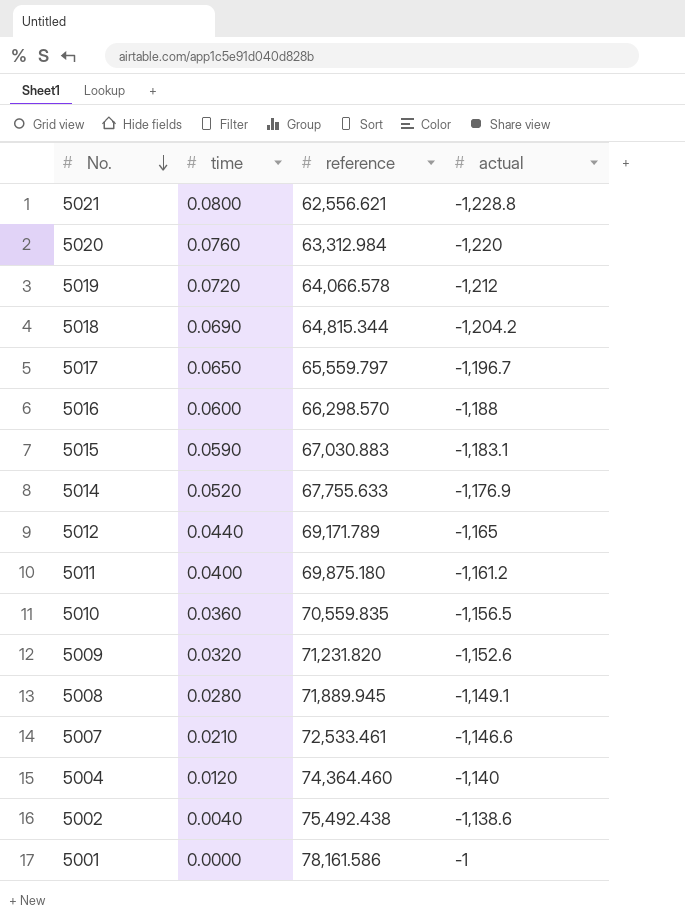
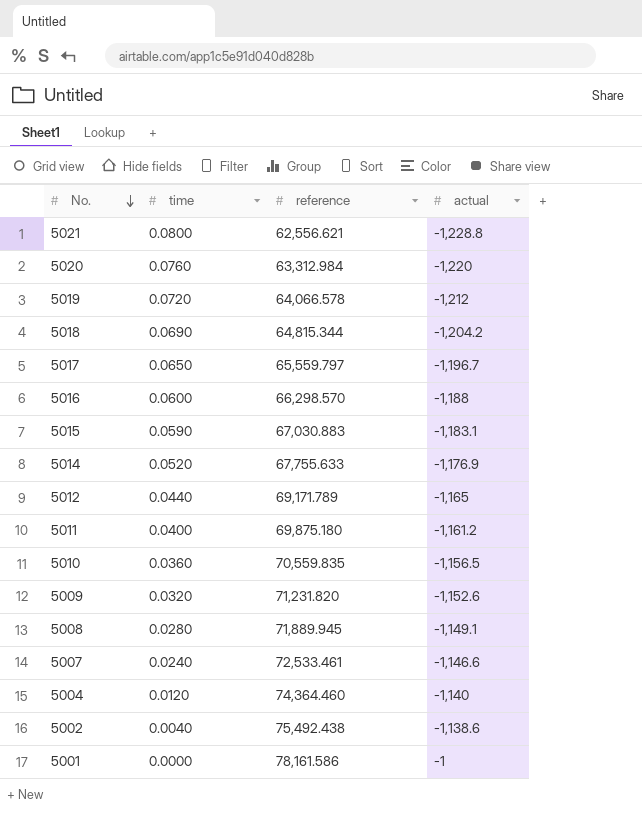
5007 | time: 0.0210 -> 0.0240

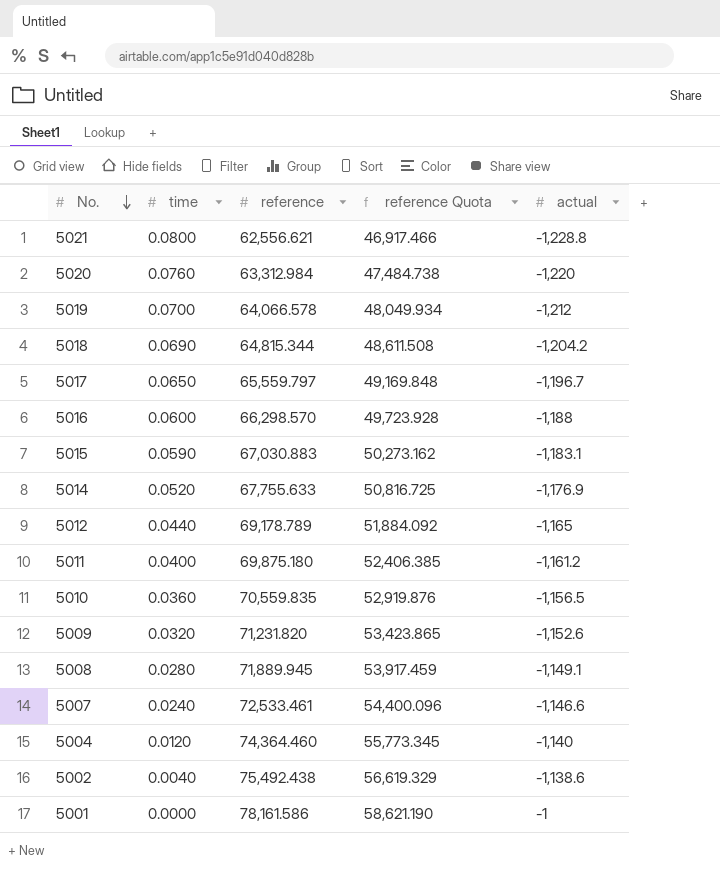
column reference Quota | formula: none -> [reference] * 0.75
5019 | time: 0.0720 -> 0.0700
5012 | reference: 69,171.789 -> 69,178.789

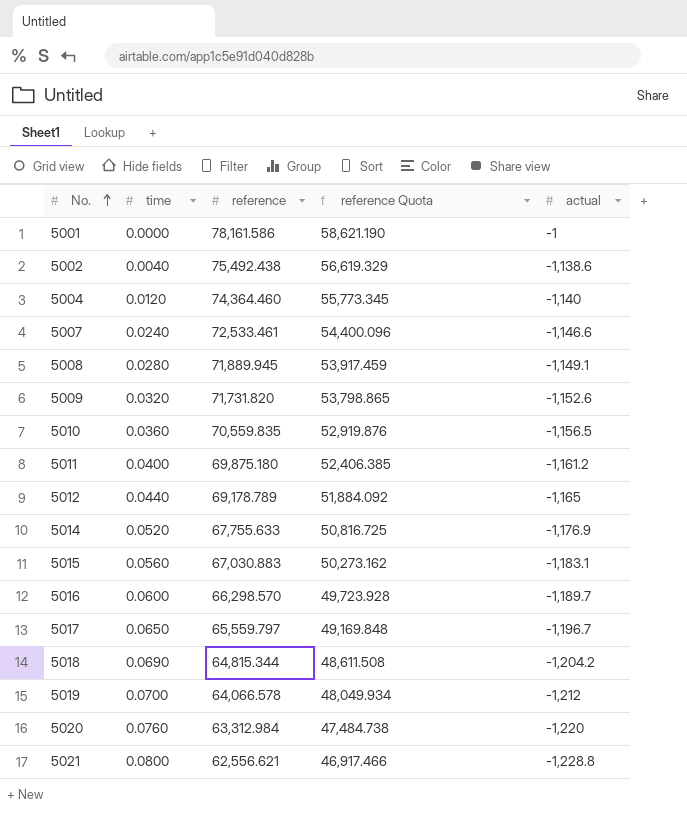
row order: No. descending -> No. ascending
5009 | reference: 71,231.820 -> 71,731.820
5009 | reference Quota: 53,423.865 -> 53,798.865
5015 | time: 0.0590 -> 0.0560
5016 | actual: -1,188 -> -1,189.7

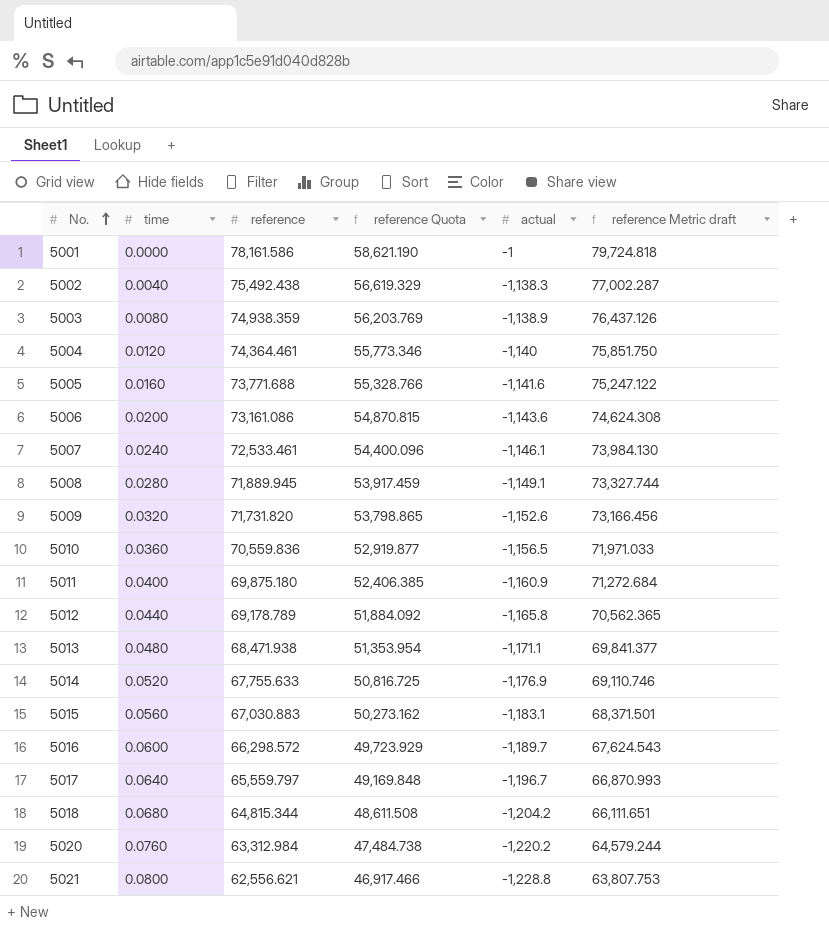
column reference Metric draft | formula: none -> [reference] * 1.02
row 5019: 0.0700 | 64,066.578 | 48,049.934 | -1,212 -> none
5002 | actual: -1,138.6 -> -1,138.3
row 5003: none -> 0.0080 | 74,938.359 | 56,203.769 | -1,138.9 | 76,437.126
5004 | reference: 74,364.460 -> 74,364.461
5004 | reference Quota: 55,773.345 -> 55,773.346
row 5005: none -> 0.0160 | 73,771.688 | 55,328.766 | -1,141.6 | 75,247.122
row 5006: none -> 0.0200 | 73,161.086 | 54,870.815 | -1,143.6 | 74,624.308
5007 | actual: -1,146.6 -> -1,146.1
5010 | reference: 70,559.835 -> 70,559.836
5010 | reference Quota: 52,919.876 -> 52,919.877
5011 | actual: -1,161.2 -> -1,160.9
5012 | actual: -1,165 -> -1,165.8
row 5013: none -> 0.0480 | 68,471.938 | 51,353.954 | -1,171.1 | 69,841.377
5016 | reference: 66,298.570 -> 66,298.572
5016 | reference Quota: 49,723.928 -> 49,723.929
5017 | time: 0.0650 -> 0.0640
5018 | time: 0.0690 -> 0.0680
5020 | actual: -1,220 -> -1,220.2

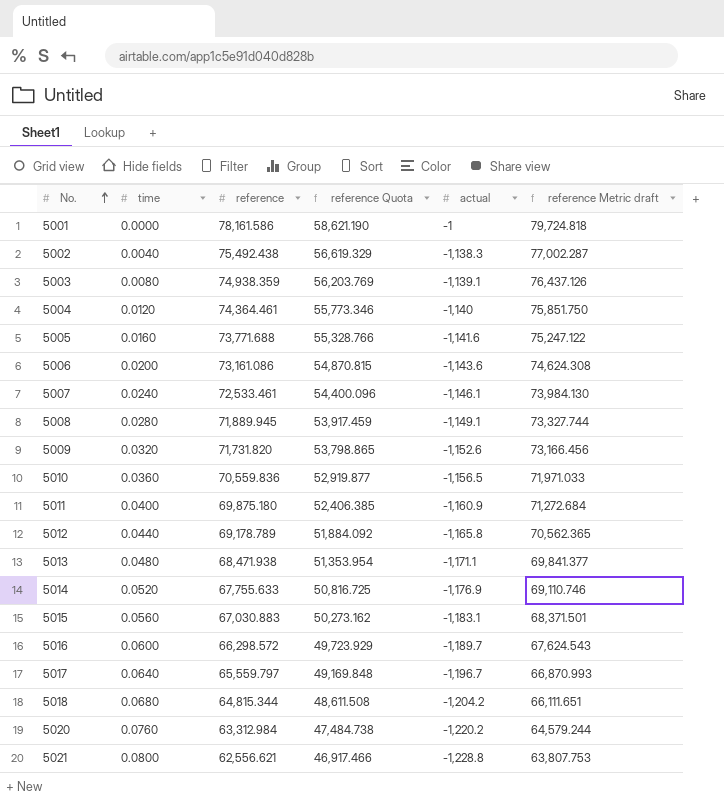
5003 | actual: -1,138.9 -> -1,139.1

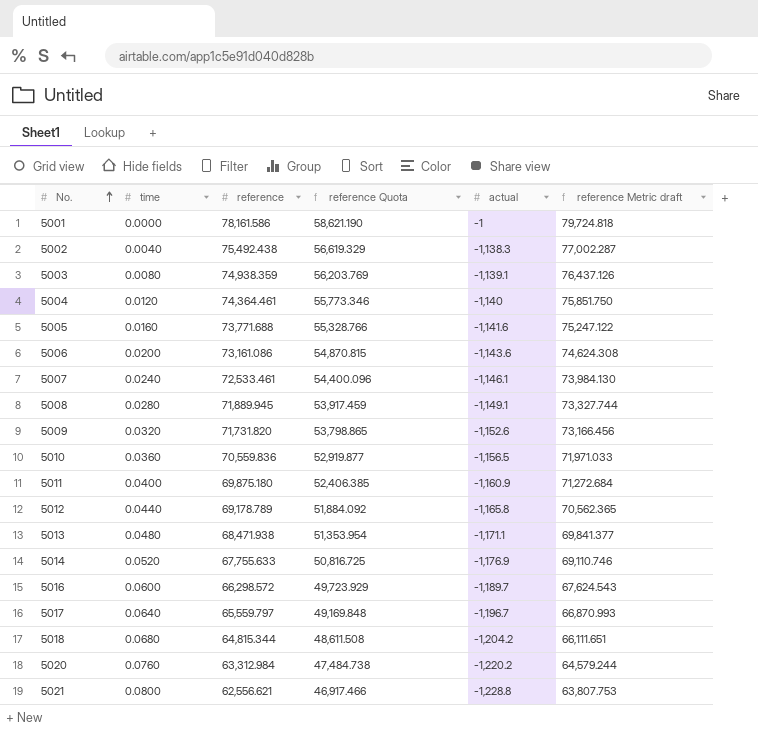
row 5015: 0.0560 | 67,030.883 | 50,273.162 | -1,183.1 | 68,371.501 -> none

